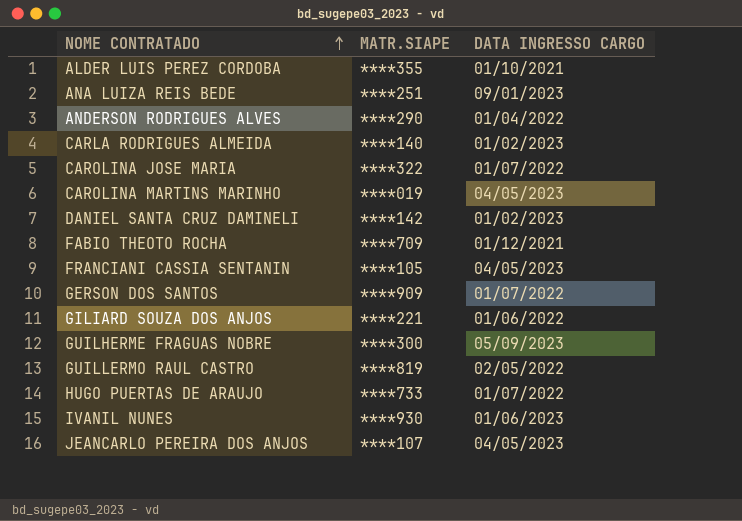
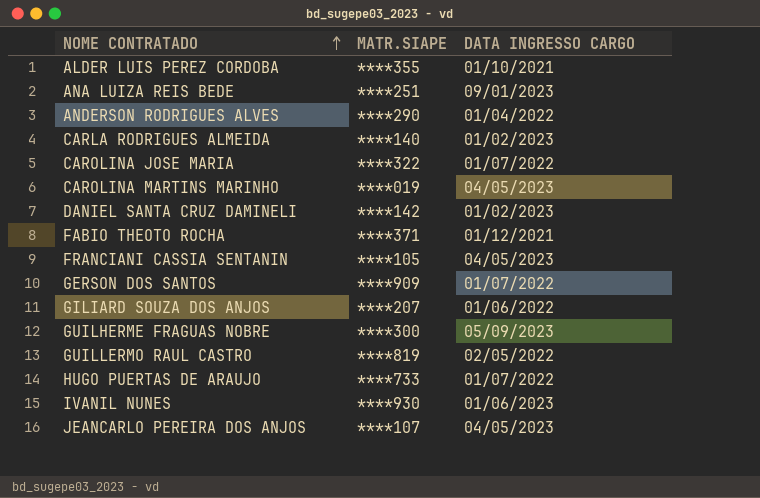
FABIO THEOTO ROCHA | MATR.SIAPE: ****709 -> ****371
GILIARD SOUZA DOS ANJOS | MATR.SIAPE: ****221 -> ****207

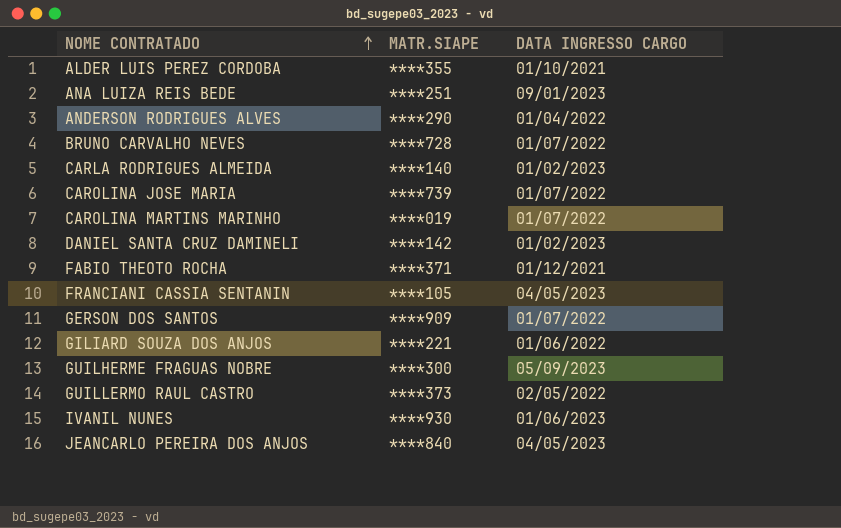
row HUGO PUERTAS DE ARAUJO: ****733 | 01/07/2022 -> none
row BRUNO CARVALHO NEVES: none -> ****728 | 01/07/2022
CAROLINA JOSE MARIA | MATR.SIAPE: ****322 -> ****739
CAROLINA MARTINS MARINHO | DATA INGRESSO CARGO: 04/05/2023 -> 01/07/2022
GILIARD SOUZA DOS ANJOS | MATR.SIAPE: ****207 -> ****221
GUILLERMO RAUL CASTRO | MATR.SIAPE: ****819 -> ****373
JEANCARLO PEREIRA DOS ANJOS | MATR.SIAPE: ****107 -> ****840

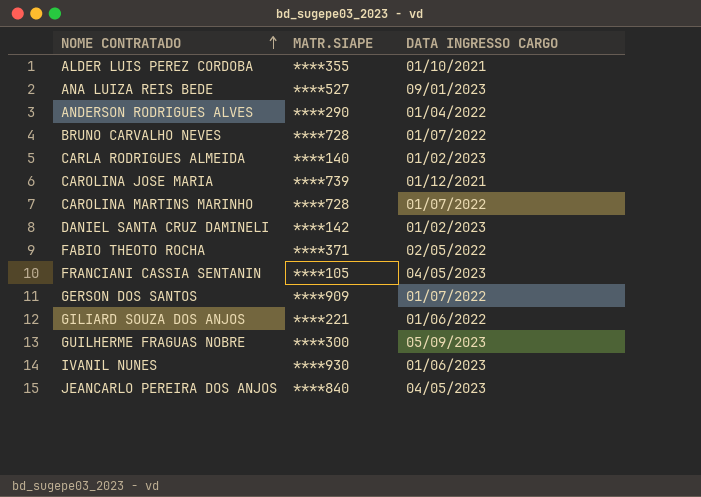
row GUILLERMO RAUL CASTRO: ****373 | 02/05/2022 -> none
ANA LUIZA REIS BEDE | MATR.SIAPE: ****251 -> ****527
CAROLINA JOSE MARIA | DATA INGRESSO CARGO: 01/07/2022 -> 01/12/2021
CAROLINA MARTINS MARINHO | MATR.SIAPE: ****019 -> ****728
FABIO THEOTO ROCHA | DATA INGRESSO CARGO: 01/12/2021 -> 02/05/2022

